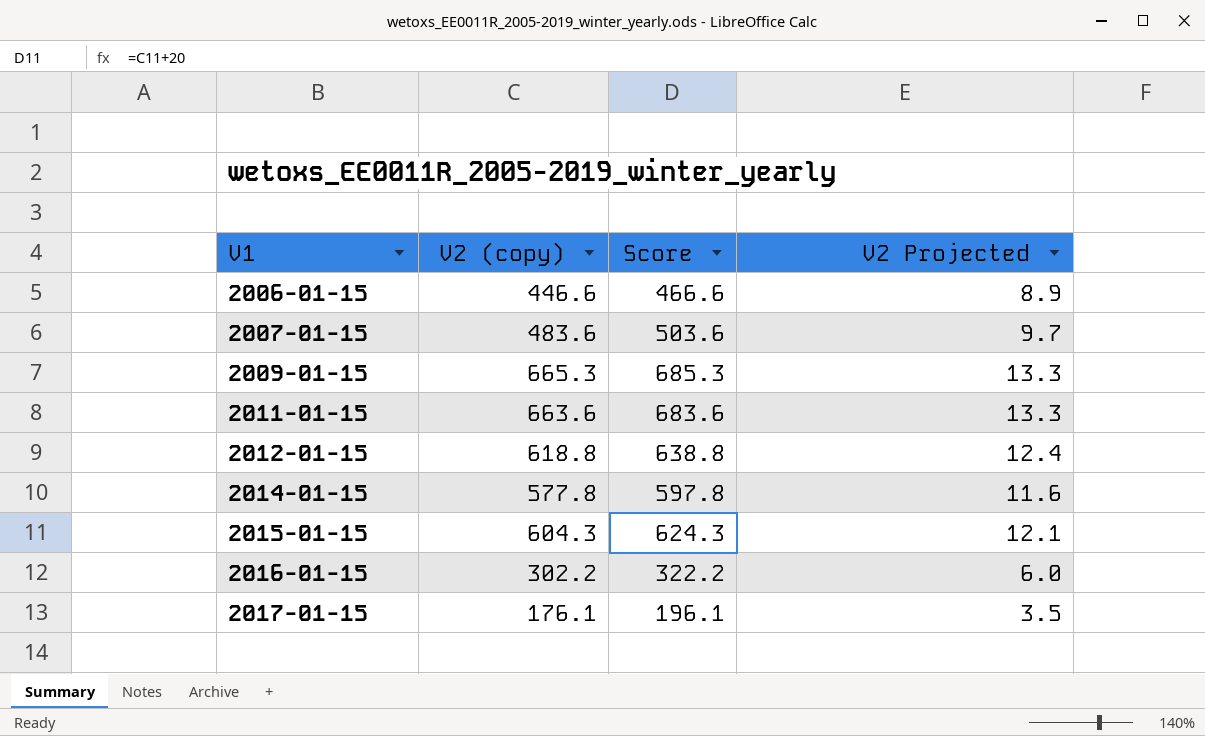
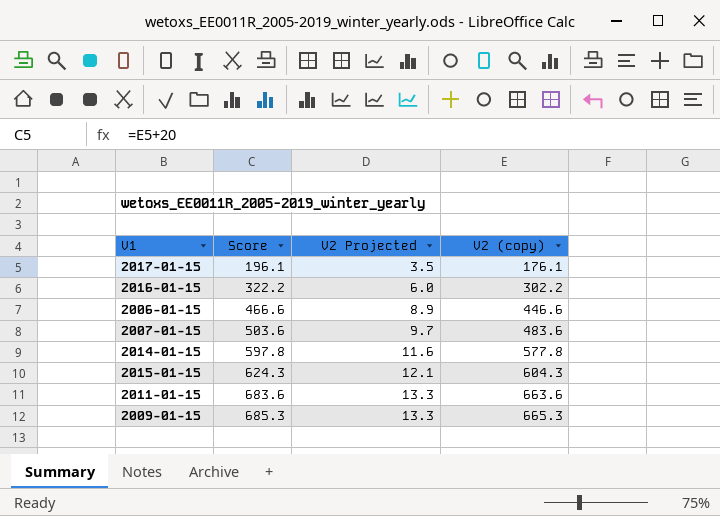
row order: V1 ascending -> Score ascending
column V2 (copy) | position: 2 -> 4
row 2012-01-15: 618.8 | 638.8 | 12.4 -> none

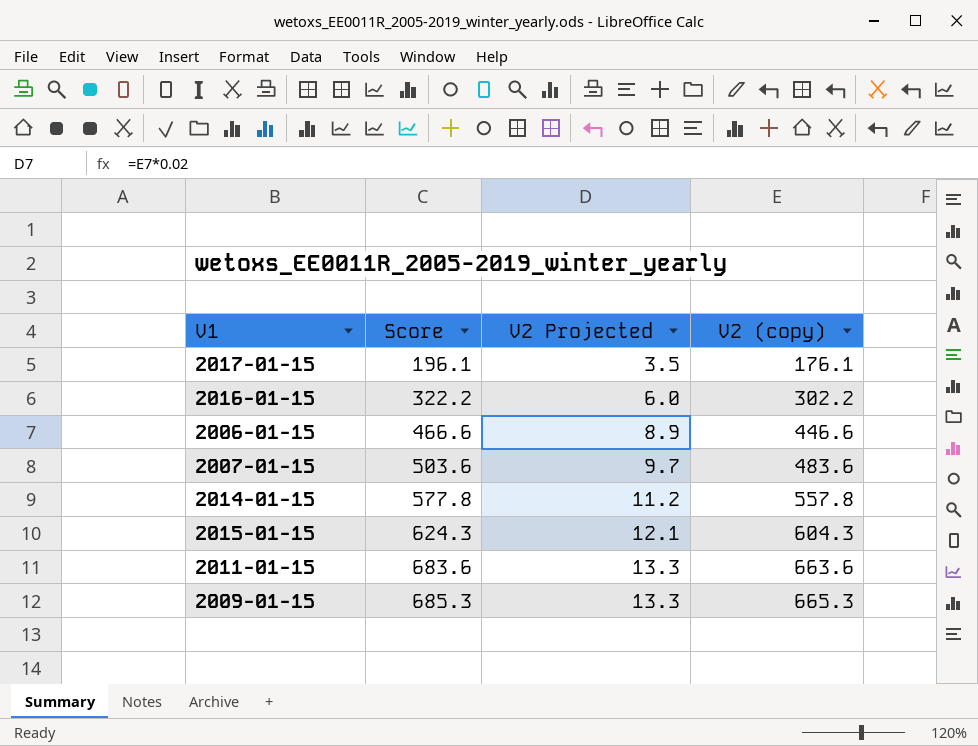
2014-01-15 | Score: 597.8 -> 577.8
2014-01-15 | V2 Projected: 11.6 -> 11.2
2014-01-15 | V2 (copy): 577.8 -> 557.8

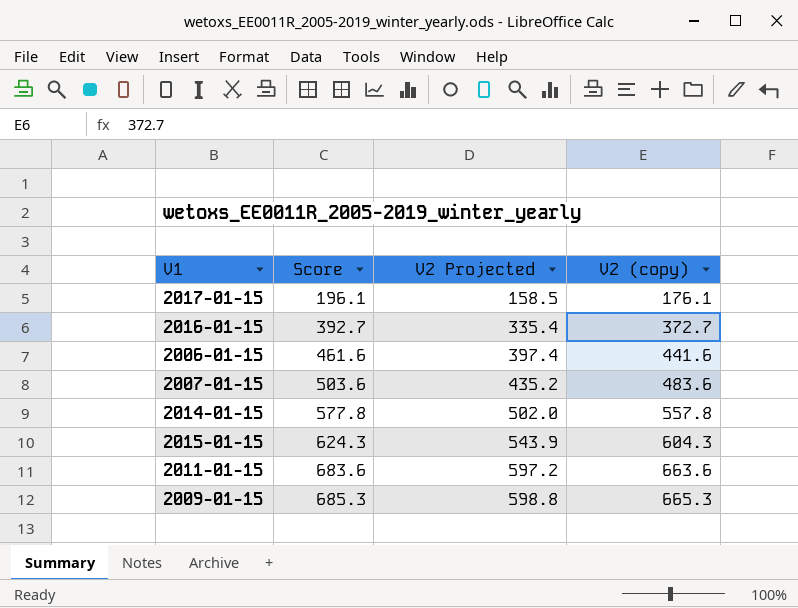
column V2 Projected | formula: [V2 (copy)] * 0.02 -> [V2 (copy)] * 0.9
2016-01-15 | Score: 322.2 -> 392.7
2016-01-15 | V2 (copy): 302.2 -> 372.7
2006-01-15 | Score: 466.6 -> 461.6
2006-01-15 | V2 (copy): 446.6 -> 441.6

